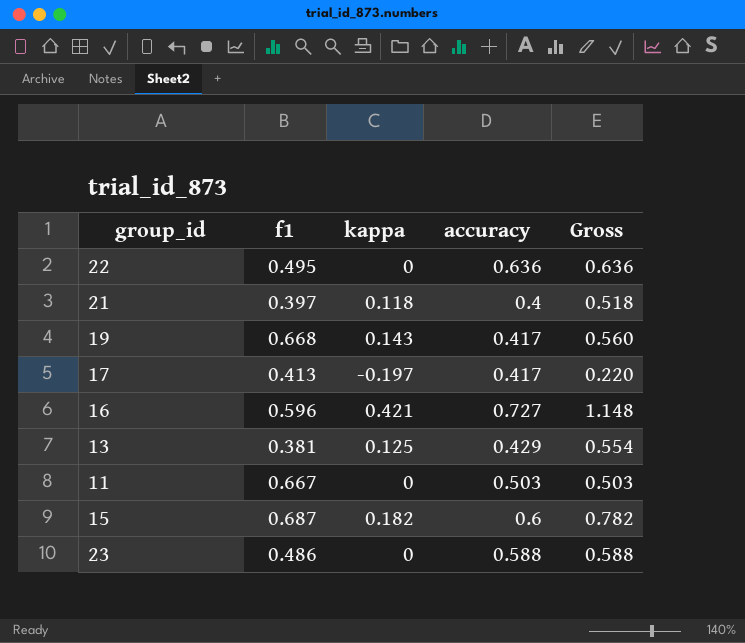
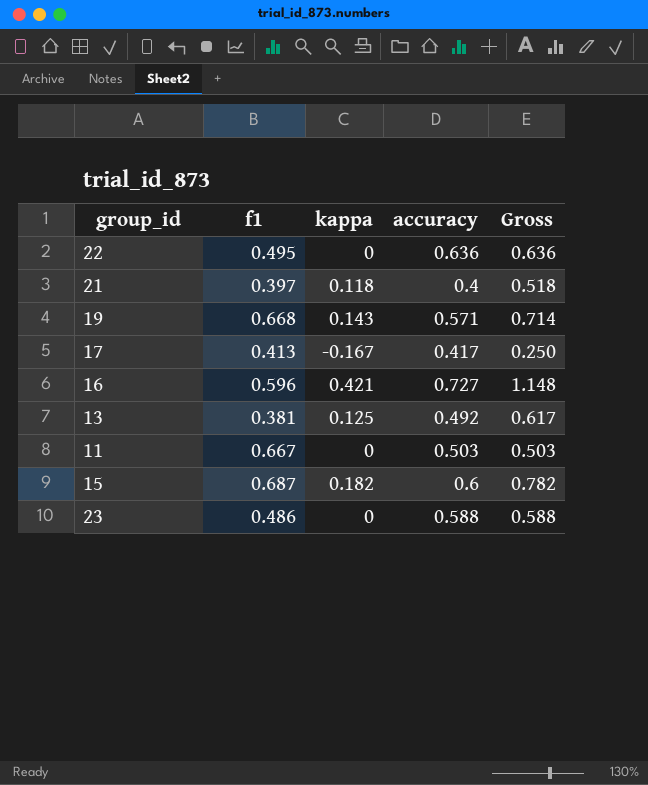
19 | accuracy: 0.417 -> 0.571
19 | Gross: 0.560 -> 0.714
17 | kappa: -0.197 -> -0.167
17 | Gross: 0.220 -> 0.250
13 | accuracy: 0.429 -> 0.492
13 | Gross: 0.554 -> 0.617

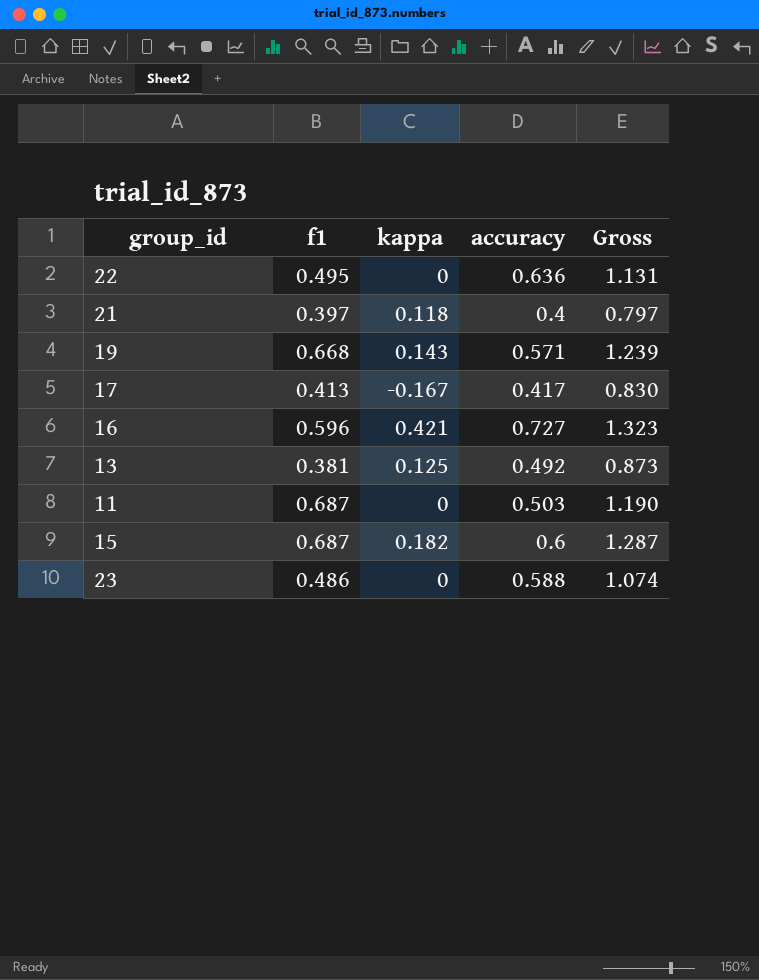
column Gross | formula: [kappa] + [accuracy] -> [f1] + [accuracy]
11 | f1: 0.667 -> 0.687

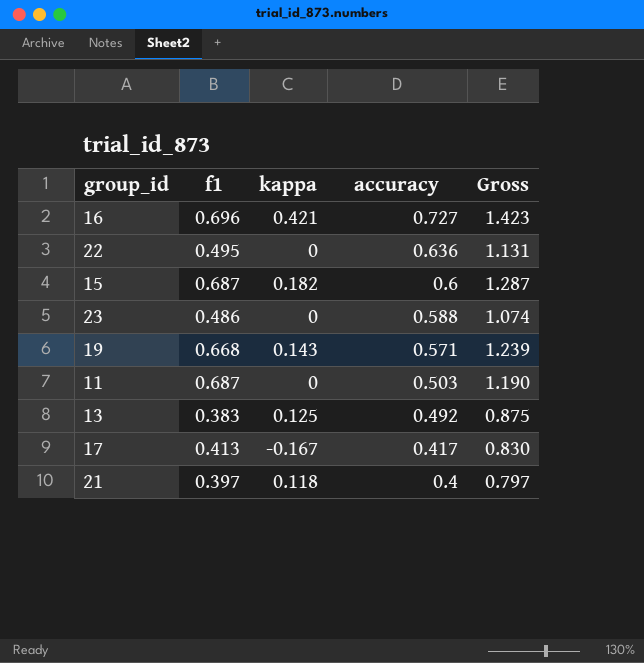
row order: none -> accuracy descending
16 | f1: 0.596 -> 0.696
16 | Gross: 1.323 -> 1.423
13 | f1: 0.381 -> 0.383
13 | Gross: 0.873 -> 0.875

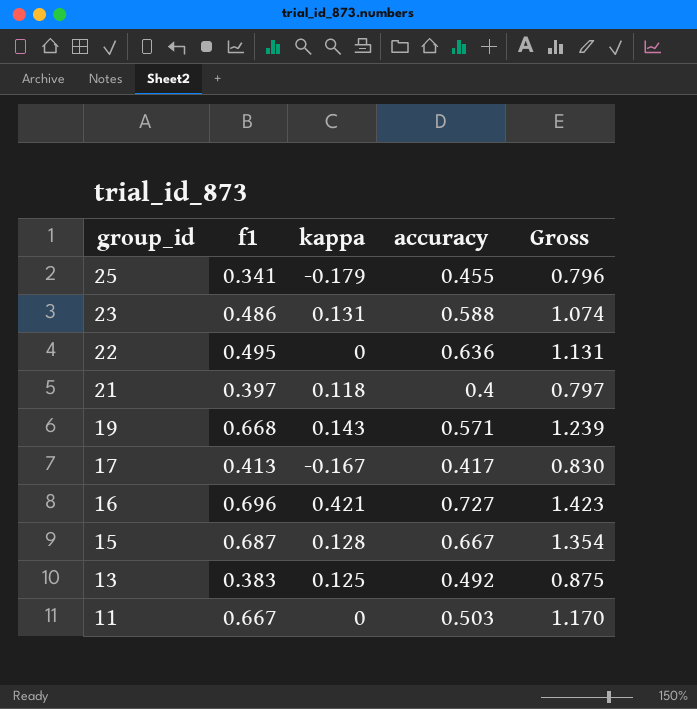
row order: accuracy descending -> group_id descending
row 25: none -> 0.341 | -0.179 | 0.455 | 0.796
23 | kappa: 0 -> 0.131
15 | kappa: 0.182 -> 0.128
15 | accuracy: 0.6 -> 0.667
15 | Gross: 1.287 -> 1.354
11 | f1: 0.687 -> 0.667
11 | Gross: 1.190 -> 1.170

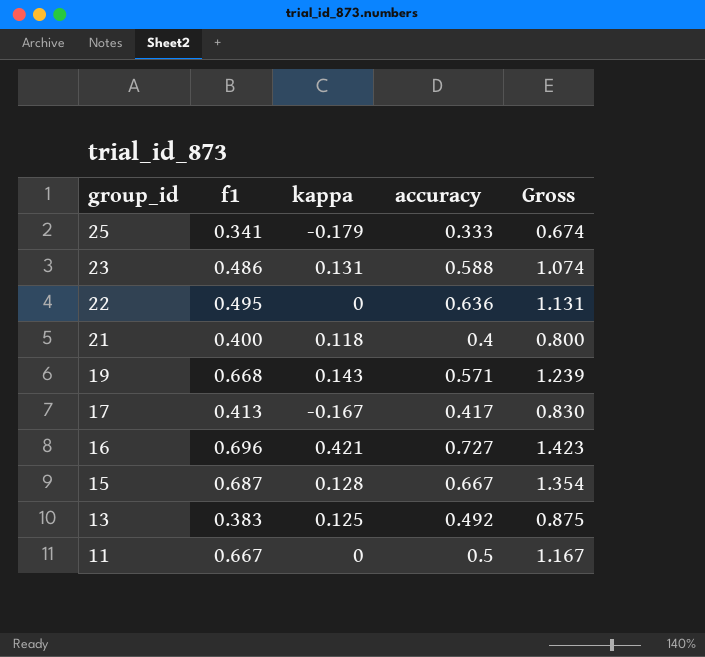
25 | accuracy: 0.455 -> 0.333
25 | Gross: 0.796 -> 0.674
21 | f1: 0.397 -> 0.400
21 | Gross: 0.797 -> 0.800
11 | accuracy: 0.503 -> 0.5
11 | Gross: 1.170 -> 1.167

